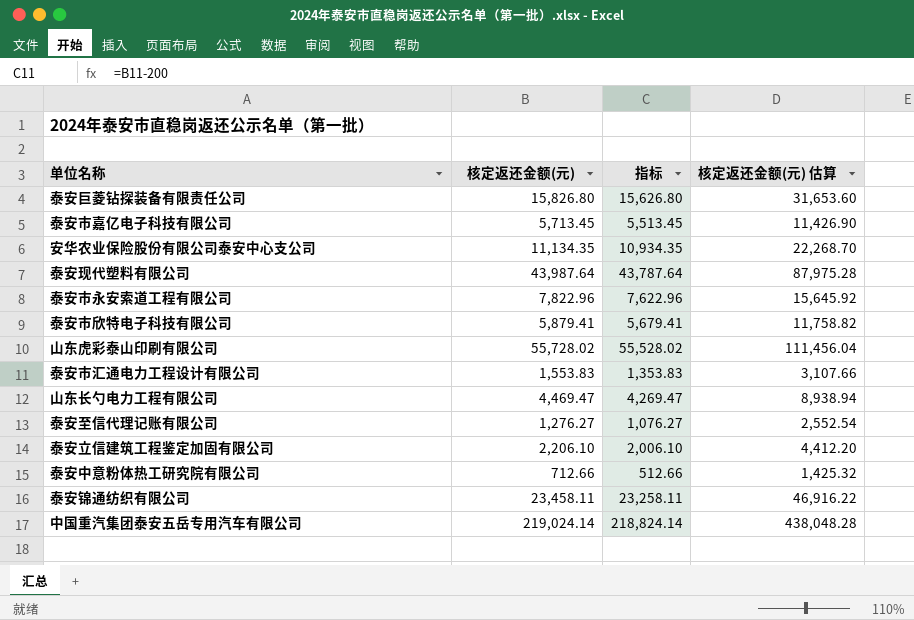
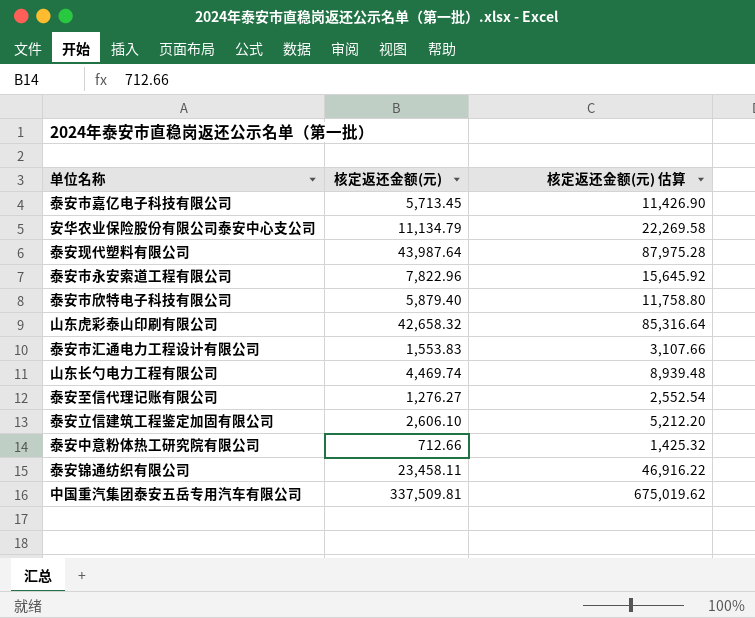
column 指标 | formula: [核定返还金额(元)] - 200 -> none
row 泰安巨菱钻探装备有限责任公司: 15,826.80 | 15,626.80 | 31,653.60 -> none
安华农业保险股份有限公司泰安中心支公司 | 核定返还金额(元): 11,134.35 -> 11,134.79
安华农业保险股份有限公司泰安中心支公司 | 核定返还金额(元) 估算: 22,268.70 -> 22,269.58
泰安市欣特电子科技有限公司 | 核定返还金额(元): 5,879.41 -> 5,879.40
泰安市欣特电子科技有限公司 | 核定返还金额(元) 估算: 11,758.82 -> 11,758.80
山东虎彩泰山印刷有限公司 | 核定返还金额(元): 55,728.02 -> 42,658.32
山东虎彩泰山印刷有限公司 | 核定返还金额(元) 估算: 111,456.04 -> 85,316.64
山东长勺电力工程有限公司 | 核定返还金额(元): 4,469.47 -> 4,469.74
山东长勺电力工程有限公司 | 核定返还金额(元) 估算: 8,938.94 -> 8,939.48
泰安立信建筑工程鉴定加固有限公司 | 核定返还金额(元): 2,206.10 -> 2,606.10
泰安立信建筑工程鉴定加固有限公司 | 核定返还金额(元) 估算: 4,412.20 -> 5,212.20
中国重汽集团泰安五岳专用汽车有限公司 | 核定返还金额(元): 219,024.14 -> 337,509.81
中国重汽集团泰安五岳专用汽车有限公司 | 核定返还金额(元) 估算: 438,048.28 -> 675,019.62

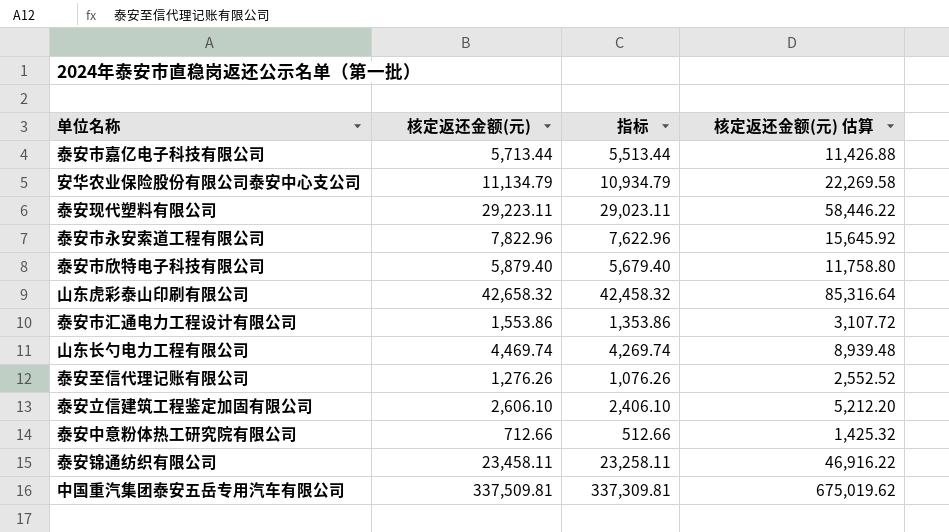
column 指标 | formula: none -> [核定返还金额(元)] - 200
泰安市嘉亿电子科技有限公司 | 核定返还金额(元): 5,713.45 -> 5,713.44
泰安市嘉亿电子科技有限公司 | 核定返还金额(元) 估算: 11,426.90 -> 11,426.88
泰安现代塑料有限公司 | 核定返还金额(元): 43,987.64 -> 29,223.11
泰安现代塑料有限公司 | 核定返还金额(元) 估算: 87,975.28 -> 58,446.22
泰安市汇通电力工程设计有限公司 | 核定返还金额(元): 1,553.83 -> 1,553.86
泰安市汇通电力工程设计有限公司 | 核定返还金额(元) 估算: 3,107.66 -> 3,107.72
泰安至信代理记账有限公司 | 核定返还金额(元): 1,276.27 -> 1,276.26
泰安至信代理记账有限公司 | 核定返还金额(元) 估算: 2,552.54 -> 2,552.52

